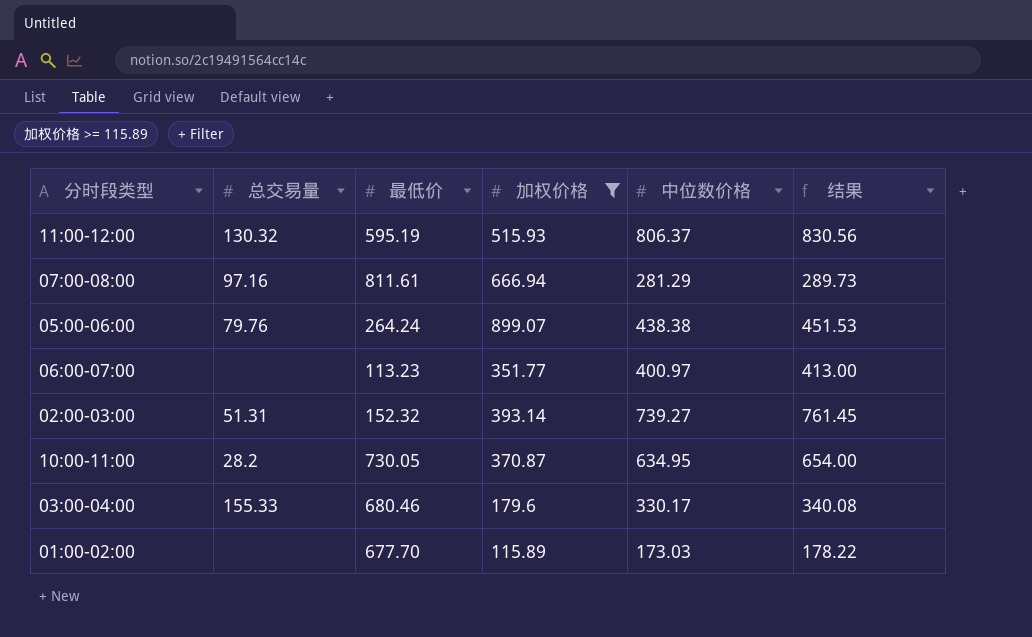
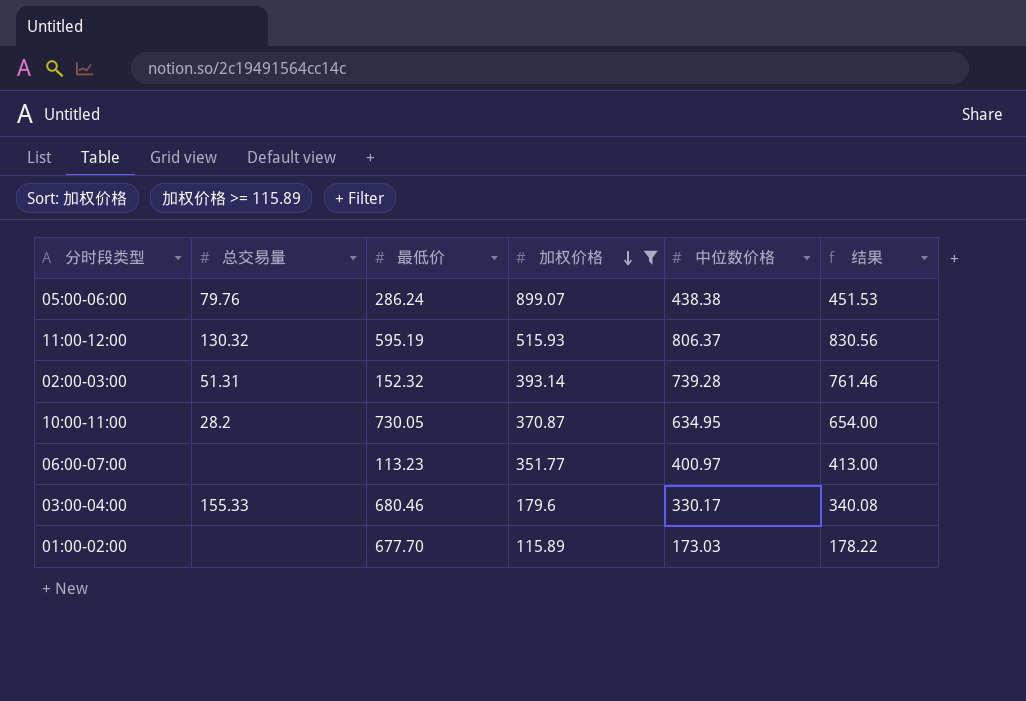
row order: none -> 加权价格 descending
row 07:00-08:00: 97.16 | 811.61 | 666.94 | 281.29 | 289.73 -> none
05:00-06:00 | 最低价: 264.24 -> 286.24
02:00-03:00 | 中位数价格: 739.27 -> 739.28
02:00-03:00 | 结果: 761.45 -> 761.46

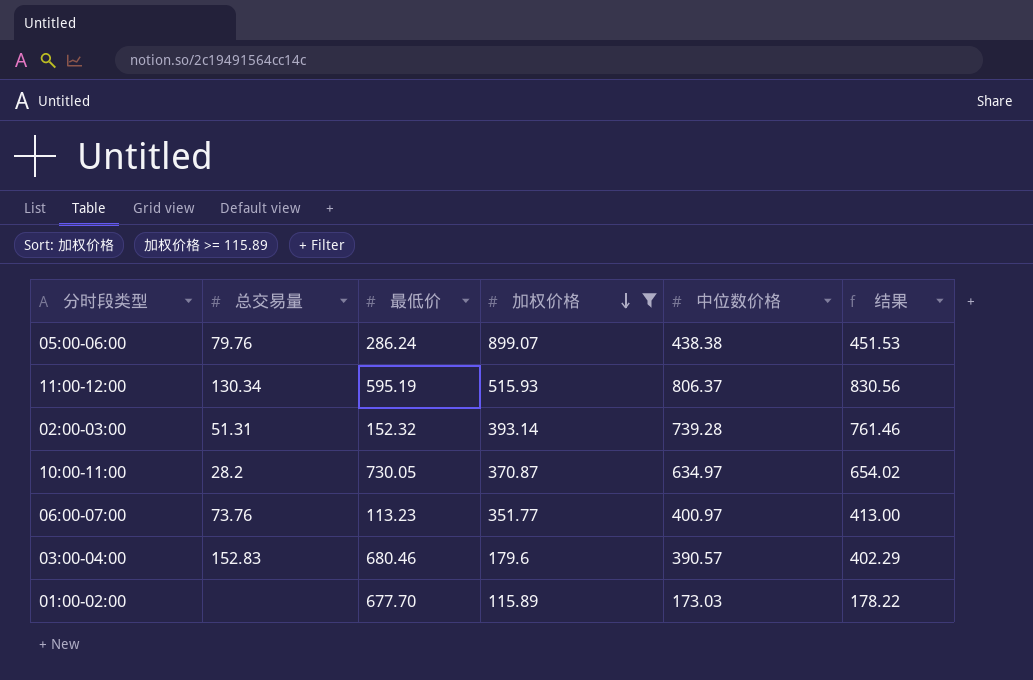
11:00-12:00 | 总交易量: 130.32 -> 130.34
10:00-11:00 | 中位数价格: 634.95 -> 634.97
10:00-11:00 | 结果: 654.00 -> 654.02
06:00-07:00 | 总交易量: none -> 73.76
03:00-04:00 | 总交易量: 155.33 -> 152.83
03:00-04:00 | 中位数价格: 330.17 -> 390.57
03:00-04:00 | 结果: 340.08 -> 402.29

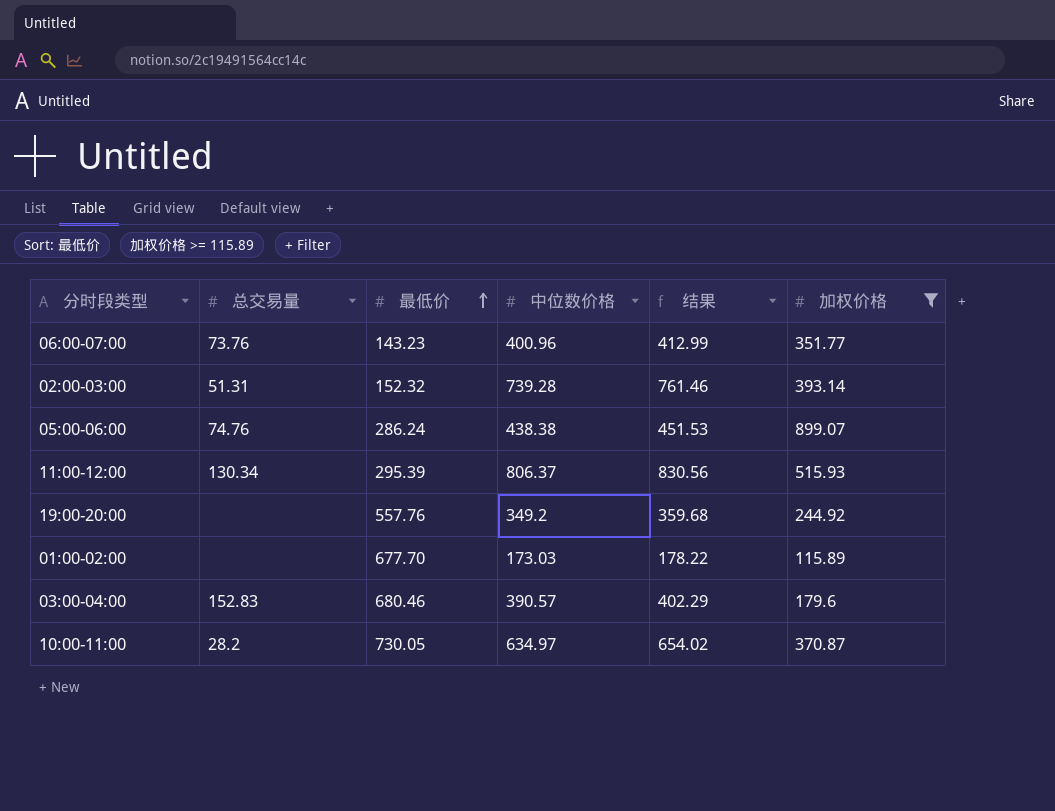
row order: 加权价格 descending -> 最低价 ascending
column 加权价格 | position: 4 -> 6
06:00-07:00 | 最低价: 113.23 -> 143.23
06:00-07:00 | 中位数价格: 400.97 -> 400.96
06:00-07:00 | 结果: 413.00 -> 412.99
05:00-06:00 | 总交易量: 79.76 -> 74.76
11:00-12:00 | 最低价: 595.19 -> 295.39
row 19:00-20:00: none -> none | 557.76 | 349.2 | 359.68 | 244.92

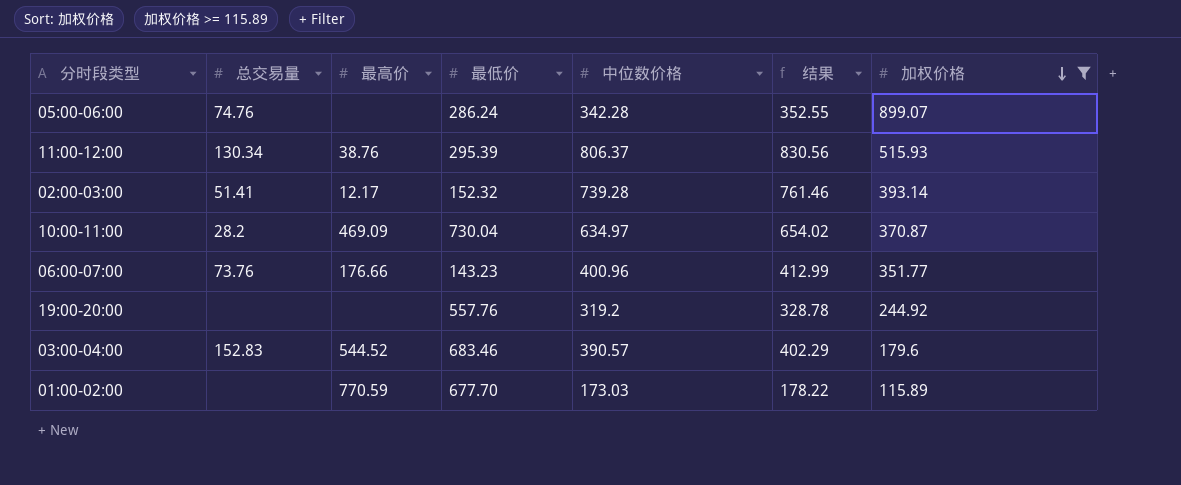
row order: 最低价 ascending -> 加权价格 descending
column 最高价 | position: none -> 3
05:00-06:00 | 中位数价格: 438.38 -> 342.28
05:00-06:00 | 结果: 451.53 -> 352.55
02:00-03:00 | 总交易量: 51.31 -> 51.41
10:00-11:00 | 最低价: 730.05 -> 730.04
19:00-20:00 | 中位数价格: 349.2 -> 319.2
19:00-20:00 | 结果: 359.68 -> 328.78
03:00-04:00 | 最低价: 680.46 -> 683.46

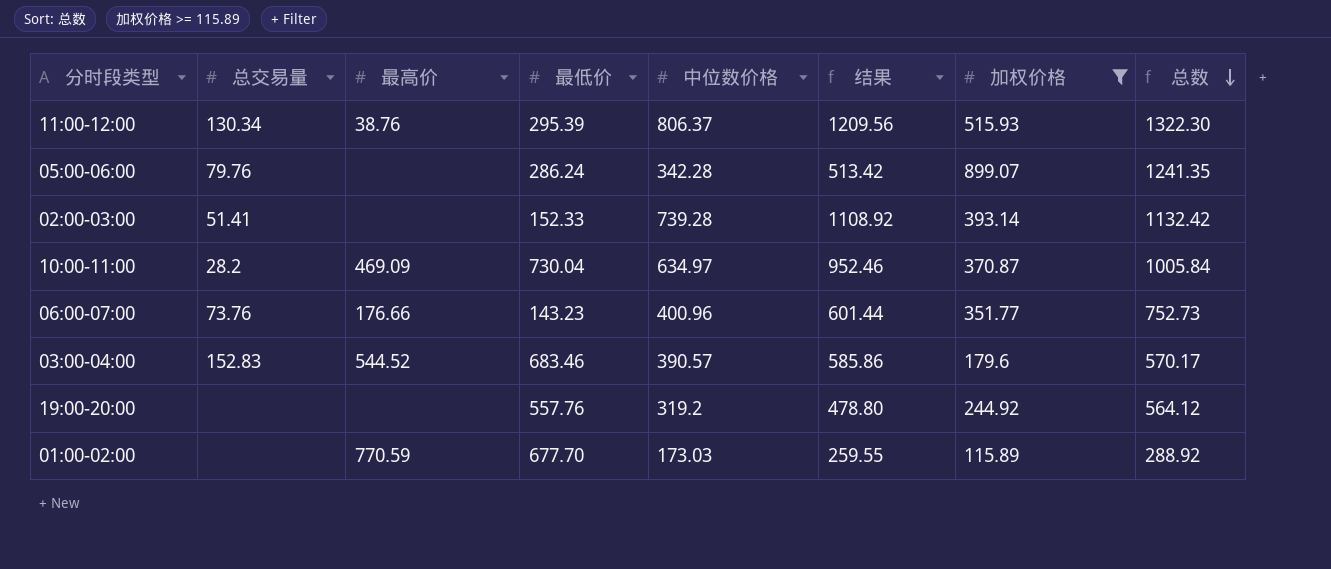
row order: 加权价格 descending -> 总数 descending
column 结果 | formula: [中位数价格] * 1.03 -> [中位数价格] * 1.5
column 总数 | formula: none -> [中位数价格] + [加权价格]
05:00-06:00 | 总交易量: 74.76 -> 79.76
02:00-03:00 | 最高价: 12.17 -> none
02:00-03:00 | 最低价: 152.32 -> 152.33

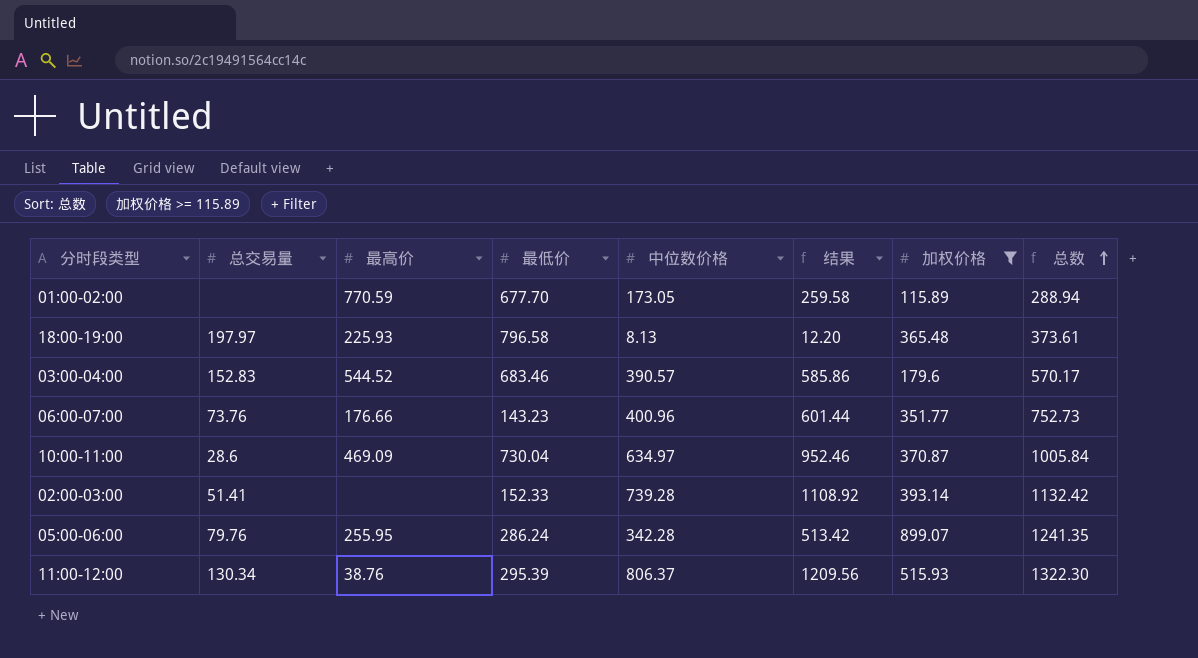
row order: 总数 descending -> 总数 ascending
row 19:00-20:00: none | none | 557.76 | 319.2 | 478.80 | 244.92 | 564.12 -> none
01:00-02:00 | 中位数价格: 173.03 -> 173.05
01:00-02:00 | 结果: 259.55 -> 259.58
01:00-02:00 | 总数: 288.92 -> 288.94
row 18:00-19:00: none -> 197.97 | 225.93 | 796.58 | 8.13 | 12.20 | 365.48 | 373.61
10:00-11:00 | 总交易量: 28.2 -> 28.6
05:00-06:00 | 最高价: none -> 255.95

